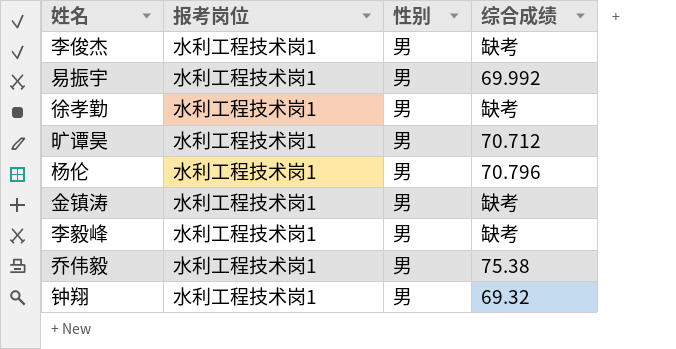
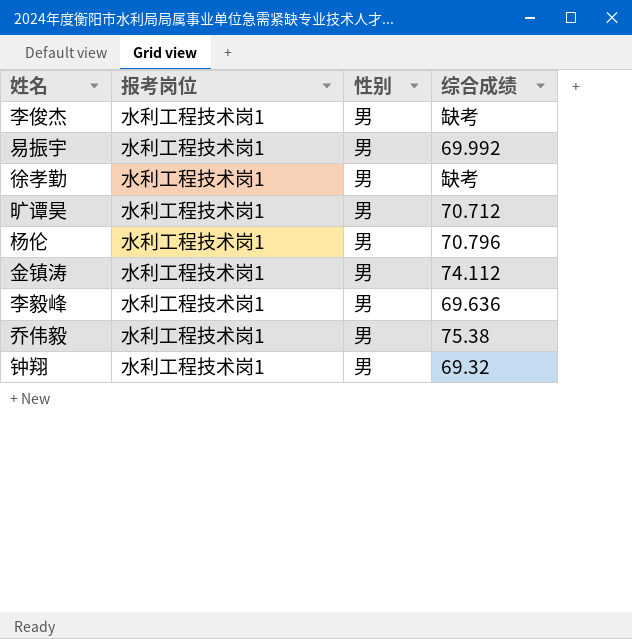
金镇涛 | 综合成绩: 缺考 -> 74.112
李毅峰 | 综合成绩: 缺考 -> 69.636

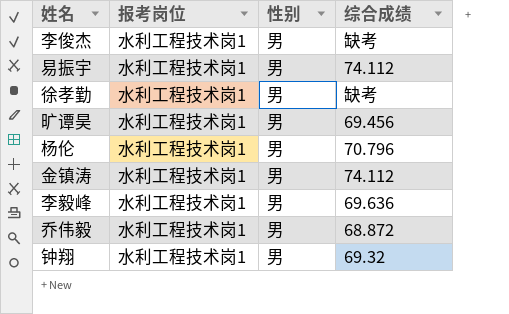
易振宇 | 综合成绩: 69.992 -> 74.112
旷谭昊 | 综合成绩: 70.712 -> 69.456
乔伟毅 | 综合成绩: 75.38 -> 68.872

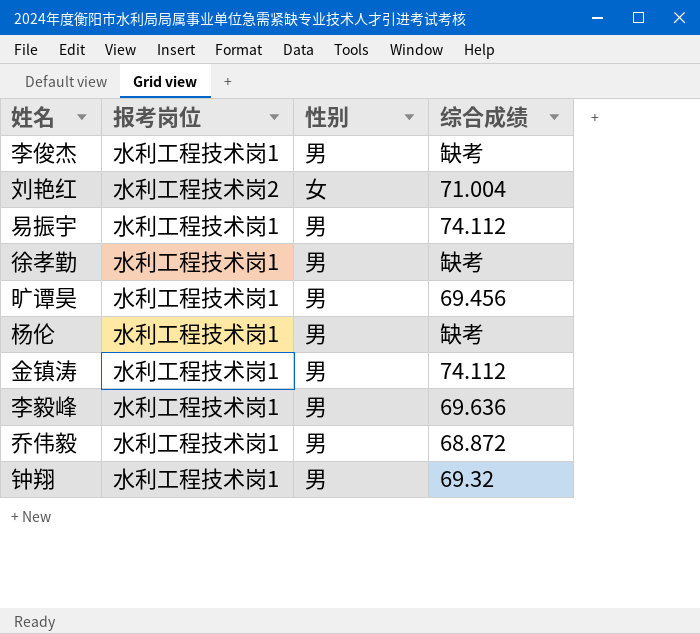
row 刘艳红: none -> 水利工程技术岗2 | 女 | 71.004
杨伦 | 综合成绩: 70.796 -> 缺考

